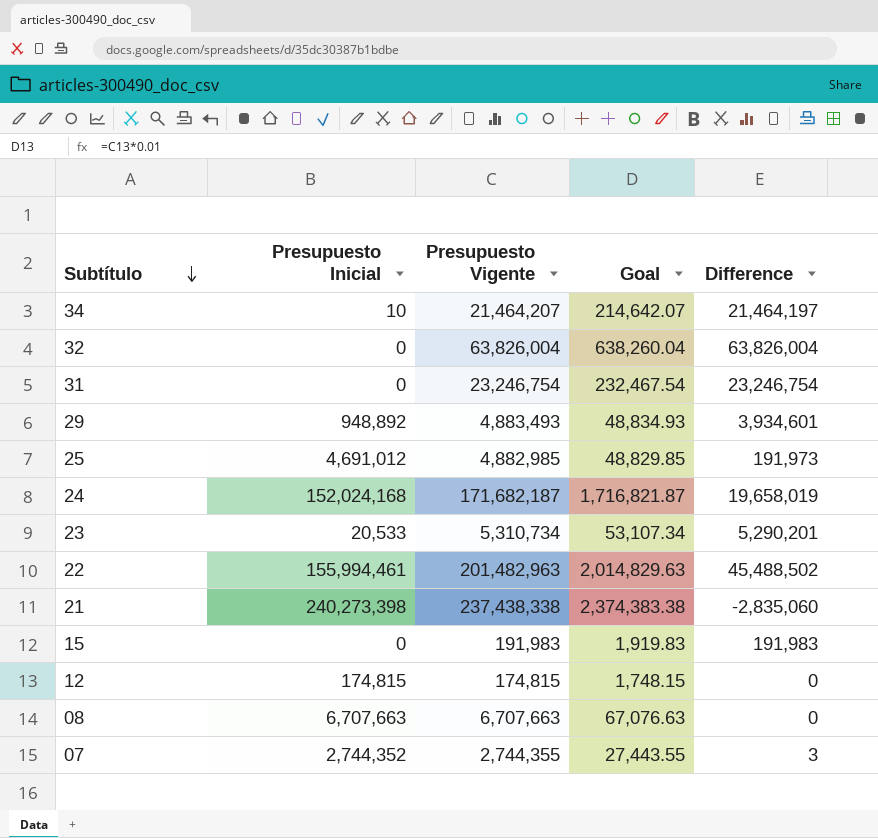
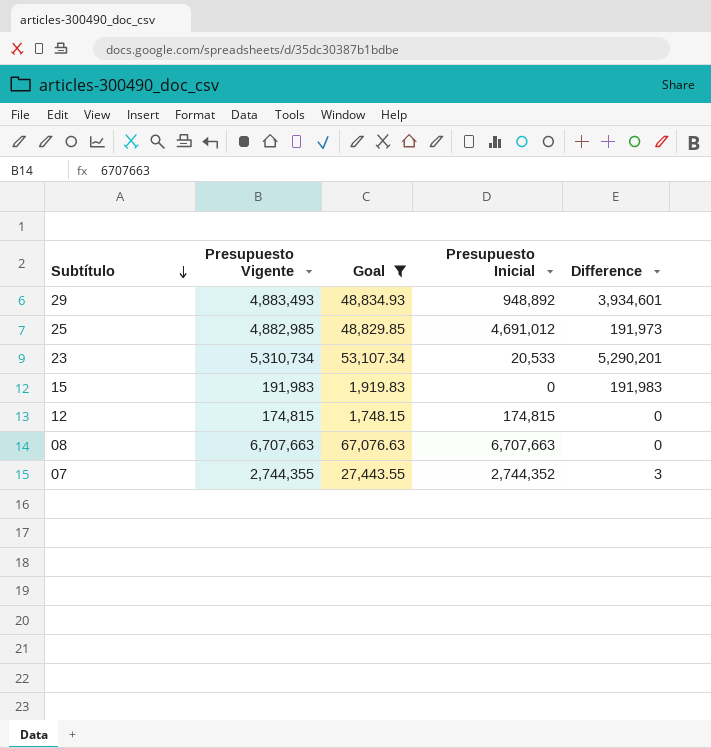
filter: none -> Goal <= 67,076.63
column Presupuesto Inicial | position: 2 -> 4

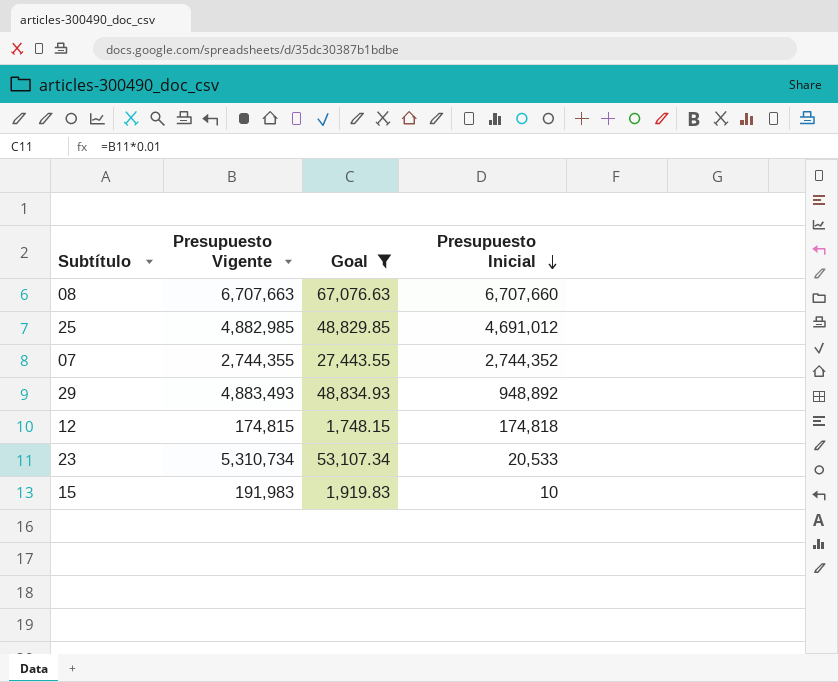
row order: Subtítulo descending -> Presupuesto Inicial descending
column Difference | formula: [Presupuesto Vigente] - [Presupuesto Inicial] -> none
08 | Presupuesto Inicial: 6,707,663 -> 6,707,660
12 | Presupuesto Inicial: 174,815 -> 174,818
15 | Presupuesto Inicial: 0 -> 10

